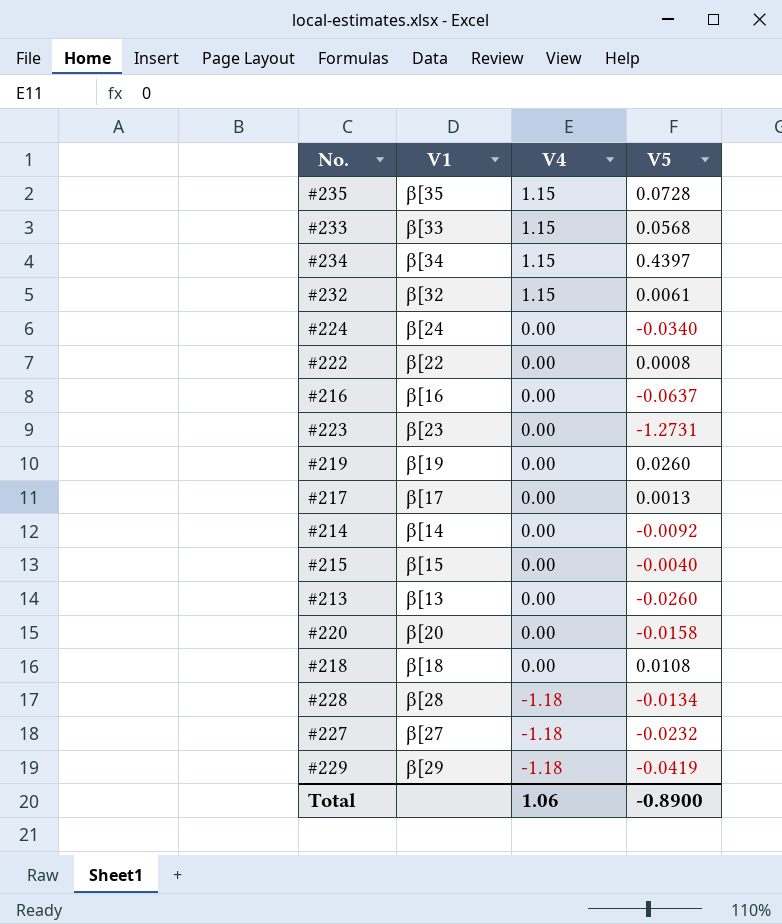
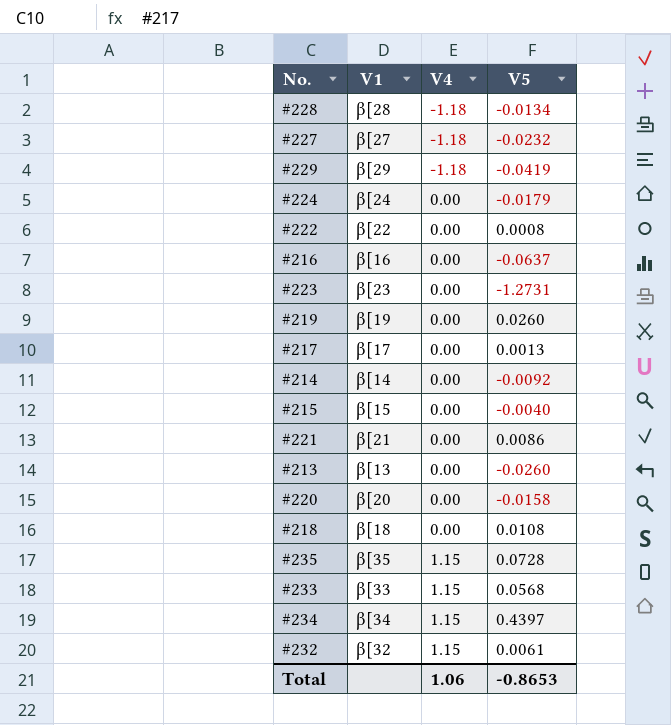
row order: V4 descending -> V4 ascending
#224 | V5: -0.0340 -> -0.0179
row #221: none -> β[21 | 0.00 | 0.0086
Total | V5: -0.8900 -> -0.8653

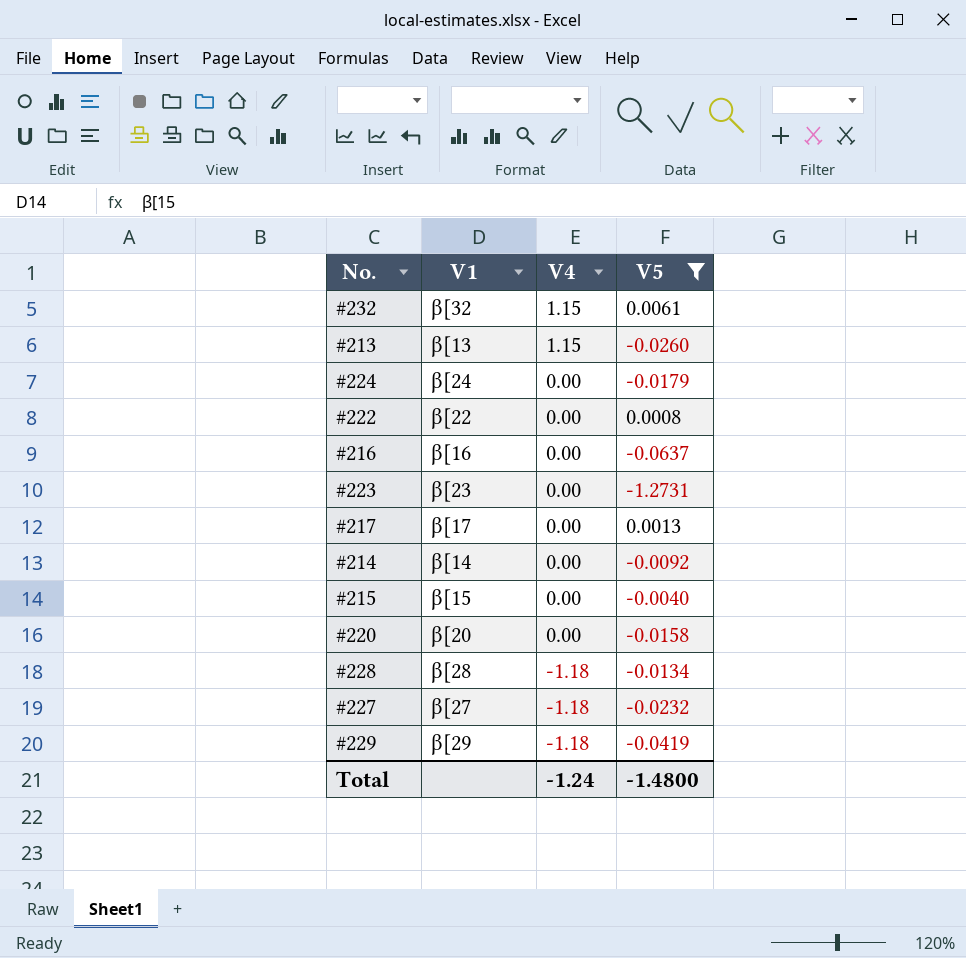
filter: none -> V5 <= 0.0061
row order: V4 ascending -> V4 descending
#213 | V4: 0.00 -> 1.15
Total | V4: 1.06 -> -1.24
Total | V5: -0.8653 -> -1.4800

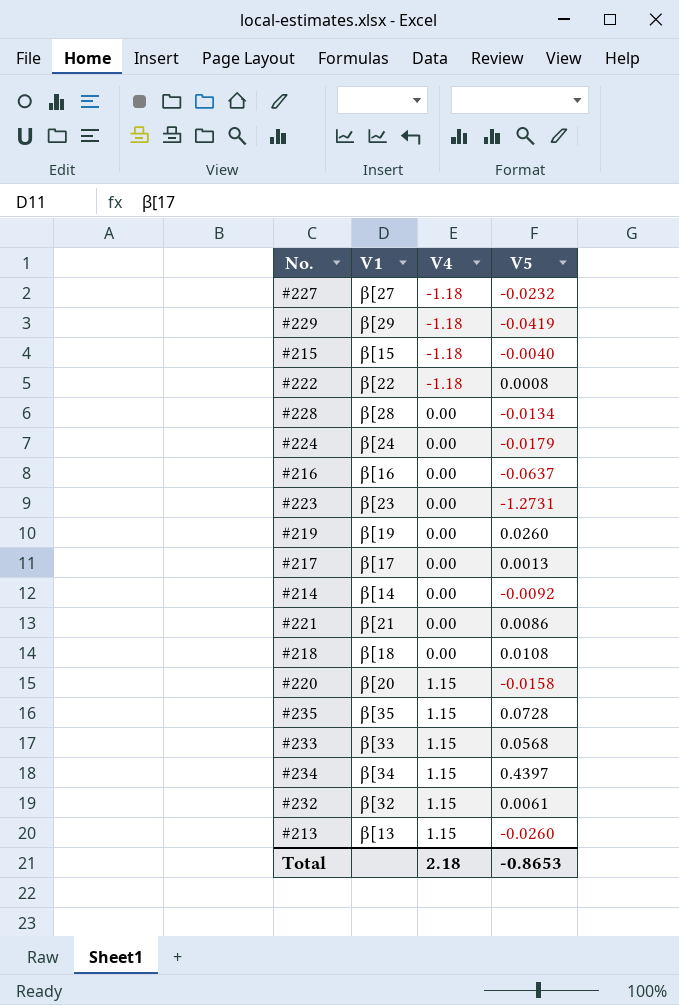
filter: V5 <= 0.0061 -> none
row order: V4 descending -> V4 ascending
#215 | V4: 0.00 -> -1.18
#222 | V4: 0.00 -> -1.18
#228 | V4: -1.18 -> 0.00
#220 | V4: 0.00 -> 1.15
Total | V4: -1.24 -> 2.18
Total | V5: -1.4800 -> -0.8653

